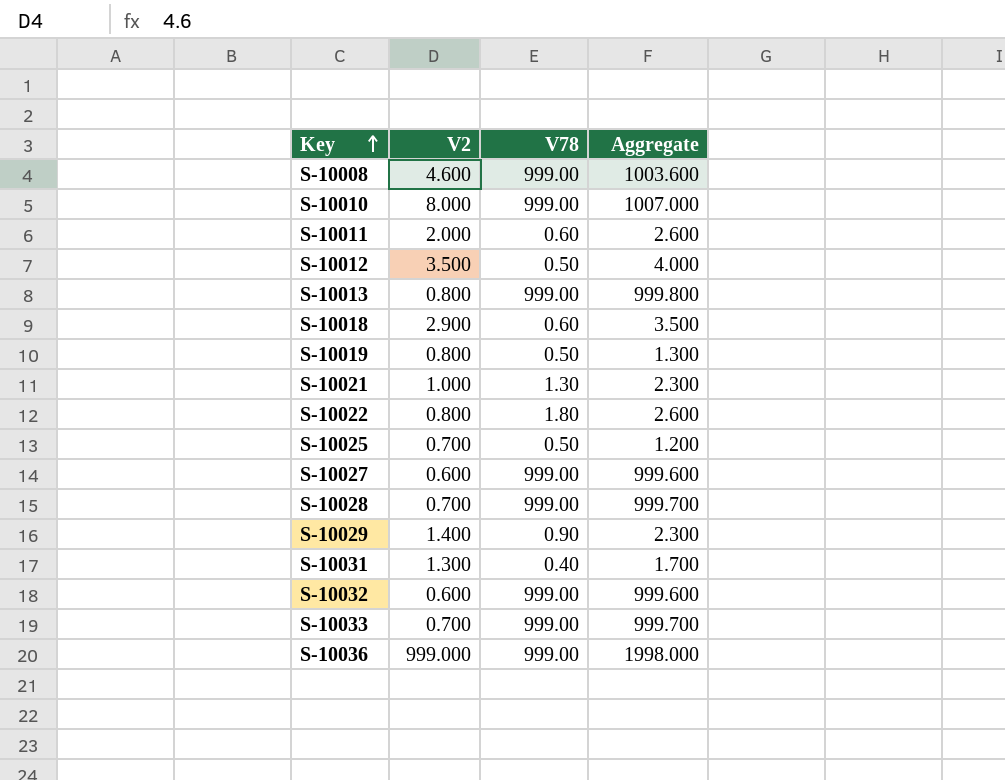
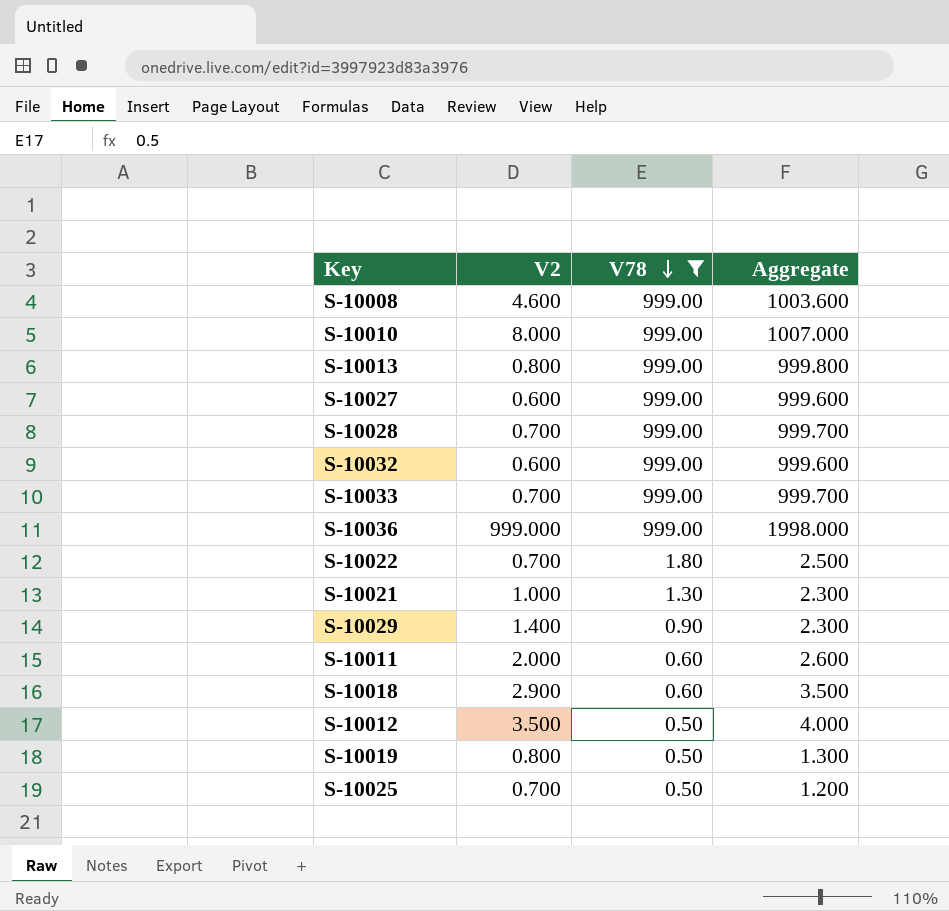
filter: none -> V78 != 0.40
row order: Key ascending -> V78 descending
S-10022 | V2: 0.800 -> 0.700
S-10022 | Aggregate: 2.600 -> 2.500

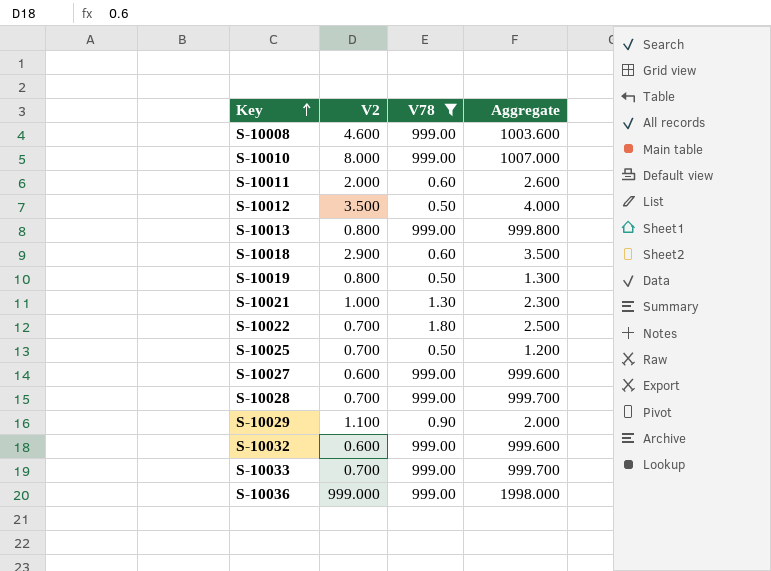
row order: V78 descending -> Key ascending
S-10029 | V2: 1.400 -> 1.100
S-10029 | Aggregate: 2.300 -> 2.000

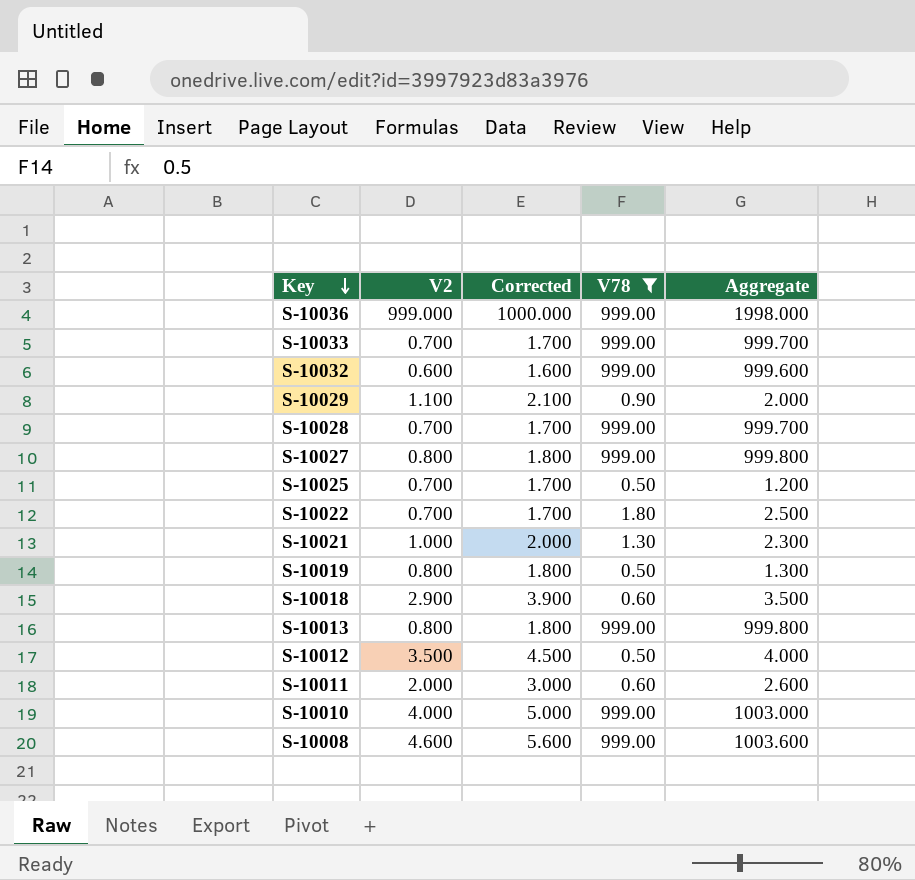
row order: Key ascending -> Key descending
column Corrected | formula: none -> [V2] + 1
S-10027 | V2: 0.600 -> 0.800
S-10027 | Aggregate: 999.600 -> 999.800
S-10010 | V2: 8.000 -> 4.000
S-10010 | Aggregate: 1007.000 -> 1003.000

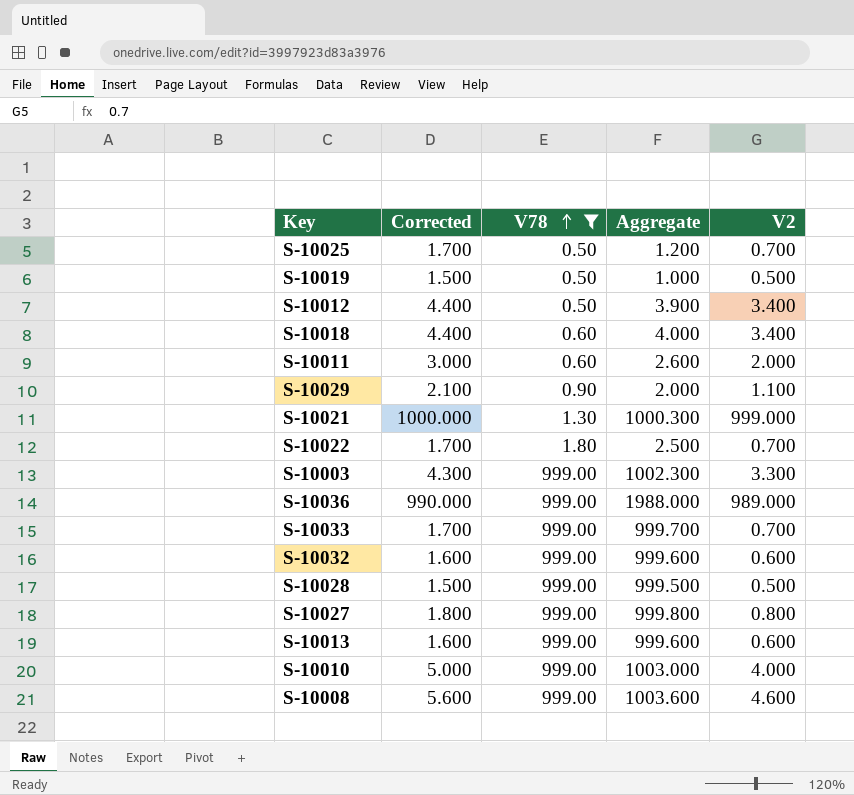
row order: Key descending -> V78 ascending
column V2 | position: 2 -> 5
S-10019 | Corrected: 1.800 -> 1.500
S-10019 | Aggregate: 1.300 -> 1.000
S-10019 | V2: 0.800 -> 0.500
S-10012 | Corrected: 4.500 -> 4.400
S-10012 | Aggregate: 4.000 -> 3.900
S-10012 | V2: 3.500 -> 3.400
S-10018 | Corrected: 3.900 -> 4.400
S-10018 | Aggregate: 3.500 -> 4.000
S-10018 | V2: 2.900 -> 3.400
S-10021 | Corrected: 2.000 -> 1000.000
S-10021 | Aggregate: 2.300 -> 1000.300
S-10021 | V2: 1.000 -> 999.000
row S-10003: none -> 4.300 | 999.00 | 1002.300 | 3.300
S-10036 | Corrected: 1000.000 -> 990.000
S-10036 | Aggregate: 1998.000 -> 1988.000
S-10036 | V2: 999.000 -> 989.000
S-10028 | Corrected: 1.700 -> 1.500
S-10028 | Aggregate: 999.700 -> 999.500
S-10028 | V2: 0.700 -> 0.500
S-10013 | Corrected: 1.800 -> 1.600
S-10013 | Aggregate: 999.800 -> 999.600
S-10013 | V2: 0.800 -> 0.600

